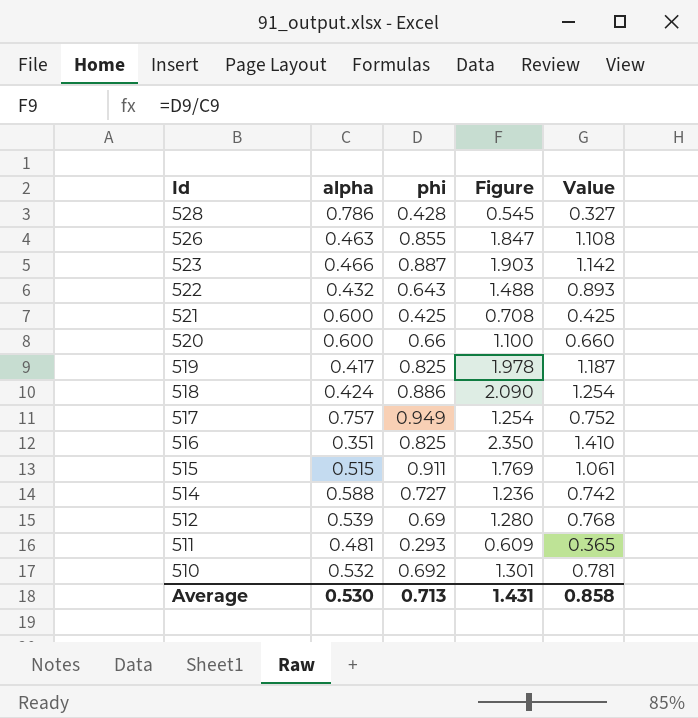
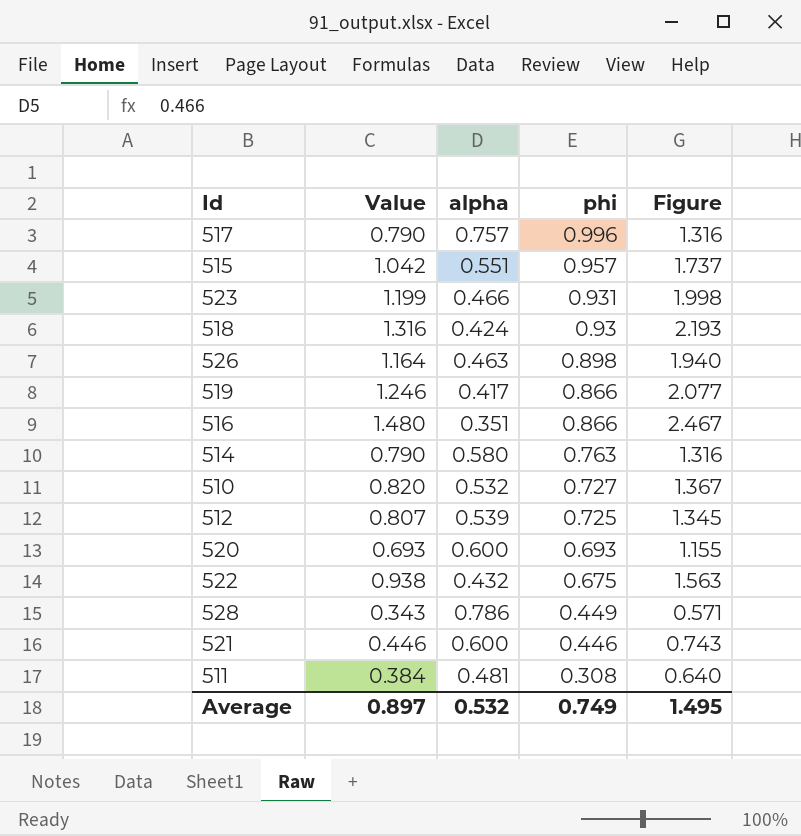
row order: Id descending -> phi descending
column Value | position: 5 -> 2
517 | Value: 0.752 -> 0.790
517 | phi: 0.949 -> 0.996
517 | Figure: 1.254 -> 1.316
515 | Value: 1.061 -> 1.042
515 | alpha: 0.515 -> 0.551
515 | phi: 0.911 -> 0.957
515 | Figure: 1.769 -> 1.737
523 | Value: 1.142 -> 1.199
523 | phi: 0.887 -> 0.931
523 | Figure: 1.903 -> 1.998
518 | Value: 1.254 -> 1.316
518 | phi: 0.886 -> 0.93
518 | Figure: 2.090 -> 2.193
526 | Value: 1.108 -> 1.164
526 | phi: 0.855 -> 0.898
526 | Figure: 1.847 -> 1.940
519 | Value: 1.187 -> 1.246
519 | phi: 0.825 -> 0.866
519 | Figure: 1.978 -> 2.077
516 | Value: 1.410 -> 1.480
516 | phi: 0.825 -> 0.866
516 | Figure: 2.350 -> 2.467
514 | Value: 0.742 -> 0.790
514 | alpha: 0.588 -> 0.580
514 | phi: 0.727 -> 0.763
514 | Figure: 1.236 -> 1.316
510 | Value: 0.781 -> 0.820
510 | phi: 0.692 -> 0.727
510 | Figure: 1.301 -> 1.367
512 | Value: 0.768 -> 0.807
512 | phi: 0.69 -> 0.725
512 | Figure: 1.280 -> 1.345
520 | Value: 0.660 -> 0.693
520 | phi: 0.66 -> 0.693
520 | Figure: 1.100 -> 1.155
522 | Value: 0.893 -> 0.938
522 | phi: 0.643 -> 0.675
522 | Figure: 1.488 -> 1.563
528 | Value: 0.327 -> 0.343
528 | phi: 0.428 -> 0.449
528 | Figure: 0.545 -> 0.571
521 | Value: 0.425 -> 0.446
521 | phi: 0.425 -> 0.446
521 | Figure: 0.708 -> 0.743
511 | Value: 0.365 -> 0.384
511 | phi: 0.293 -> 0.308
511 | Figure: 0.609 -> 0.640
Average | Value: 0.858 -> 0.897
Average | alpha: 0.530 -> 0.532
Average | phi: 0.713 -> 0.749
Average | Figure: 1.431 -> 1.495

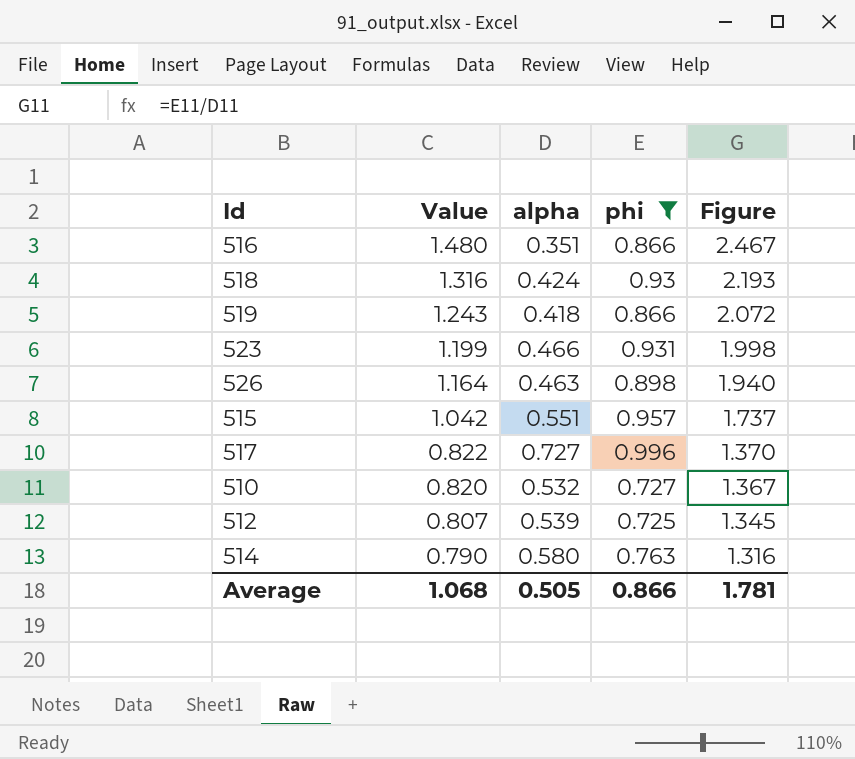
filter: none -> phi >= 0.725
row order: phi descending -> Value descending
519 | Value: 1.246 -> 1.243
519 | alpha: 0.417 -> 0.418
519 | Figure: 2.077 -> 2.072
517 | Value: 0.790 -> 0.822
517 | alpha: 0.757 -> 0.727
517 | Figure: 1.316 -> 1.370
Average | Value: 0.897 -> 1.068
Average | alpha: 0.532 -> 0.505
Average | phi: 0.749 -> 0.866
Average | Figure: 1.495 -> 1.781

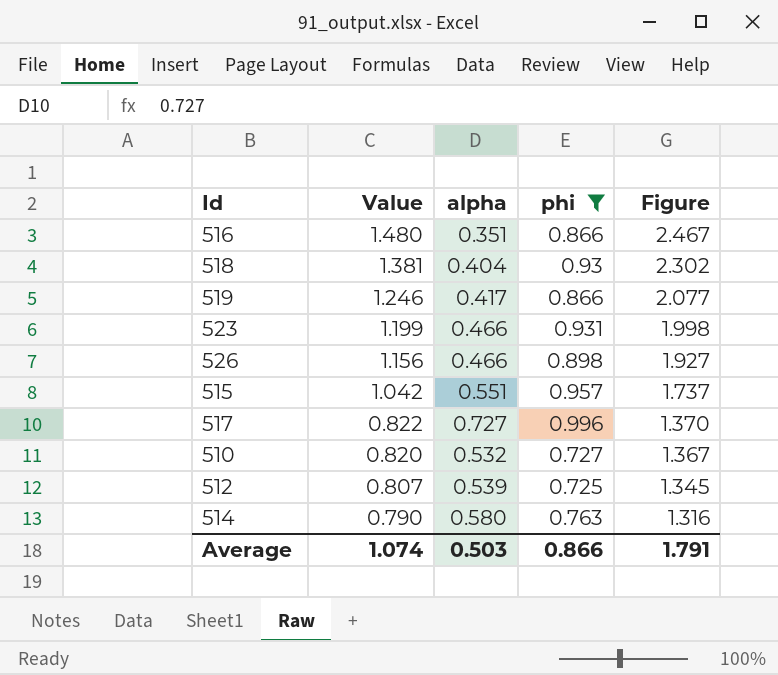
518 | Value: 1.316 -> 1.381
518 | alpha: 0.424 -> 0.404
518 | Figure: 2.193 -> 2.302
519 | Value: 1.243 -> 1.246
519 | alpha: 0.418 -> 0.417
519 | Figure: 2.072 -> 2.077
526 | Value: 1.164 -> 1.156
526 | alpha: 0.463 -> 0.466
526 | Figure: 1.940 -> 1.927
Average | Value: 1.068 -> 1.074
Average | alpha: 0.505 -> 0.503
Average | Figure: 1.781 -> 1.791

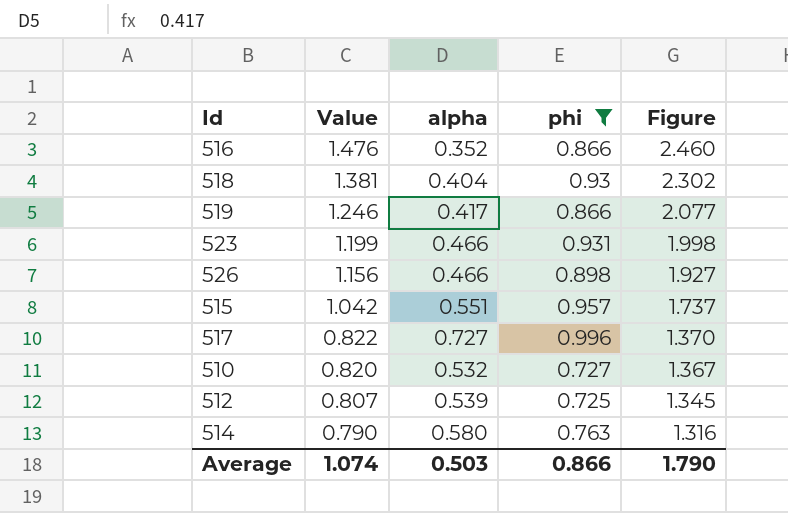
516 | Value: 1.480 -> 1.476
516 | alpha: 0.351 -> 0.352
516 | Figure: 2.467 -> 2.460
Average | Figure: 1.791 -> 1.790

